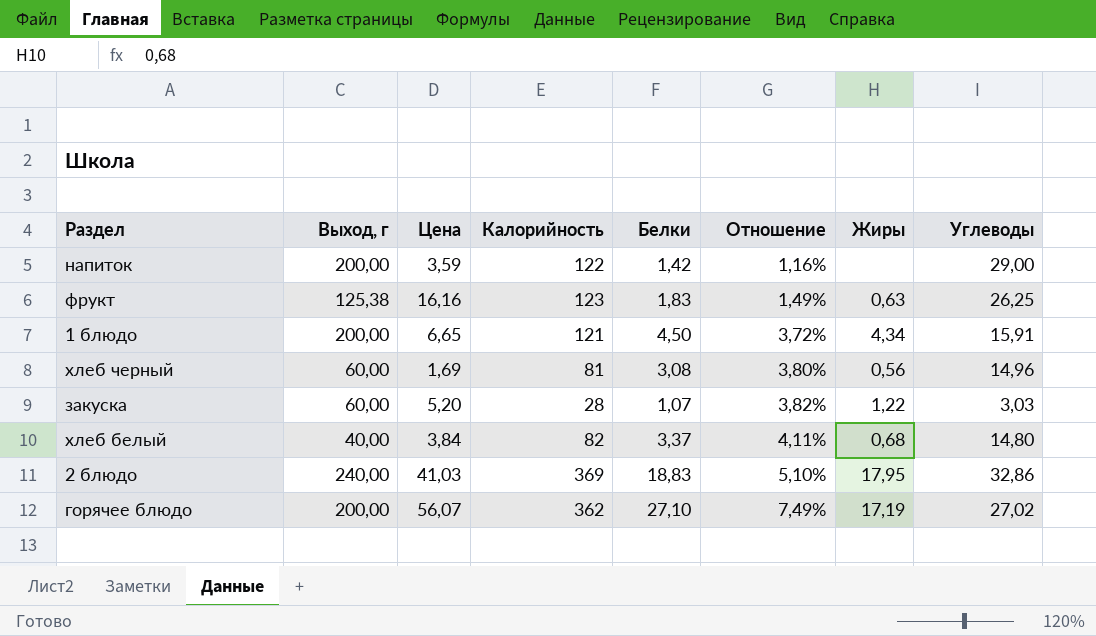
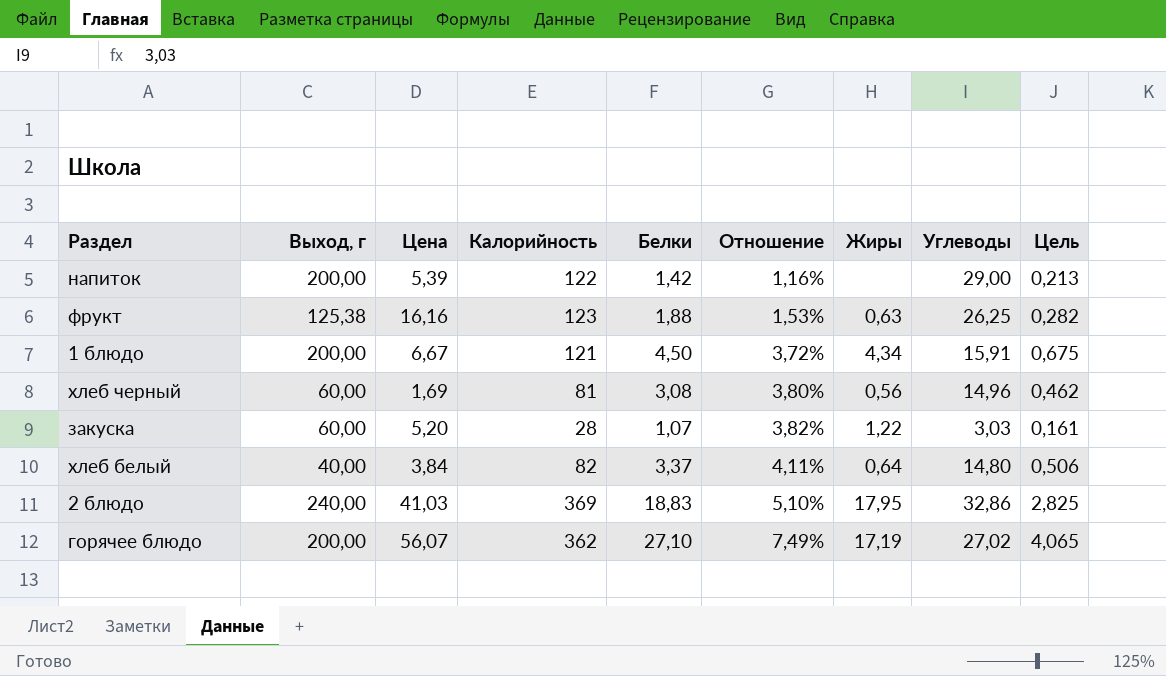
column Цель | formula: none -> [Белки] * 0,15
напиток | Цена: 3,59 -> 5,39
фрукт | Белки: 1,83 -> 1,88
фрукт | Отношение: 1,49% -> 1,53%
1 блюдо | Цена: 6,65 -> 6,67
хлеб белый | Жиры: 0,68 -> 0,64

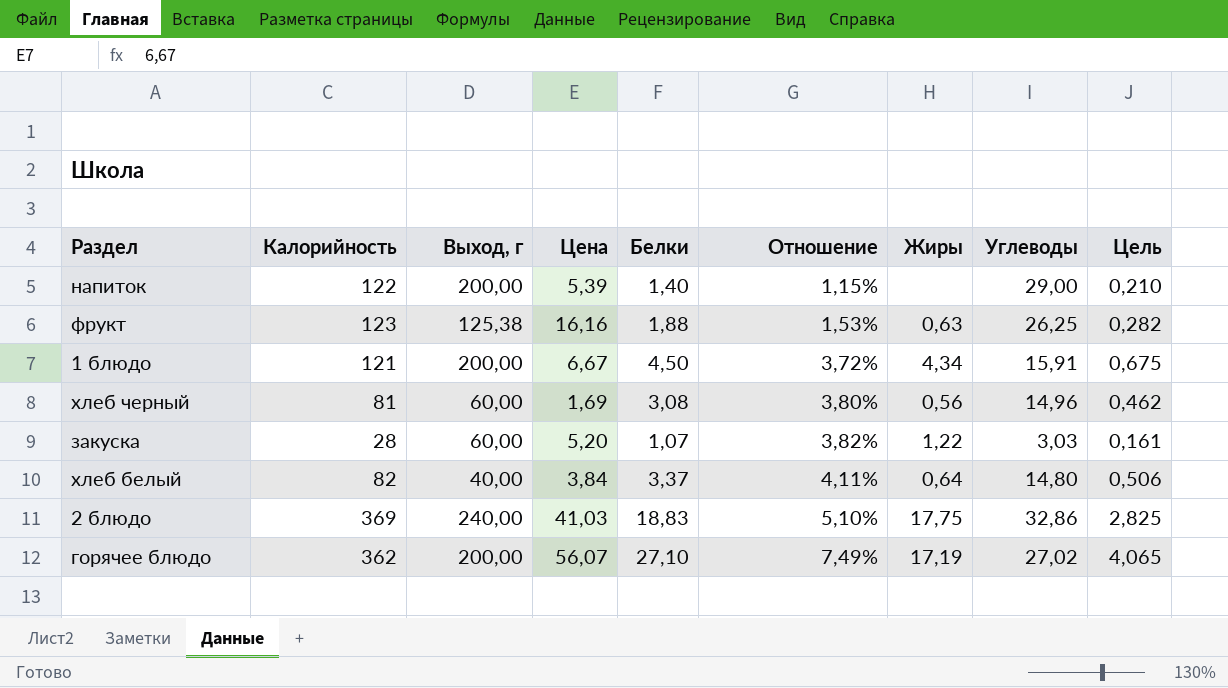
column Калорийность | position: 4 -> 2
напиток | Белки: 1,42 -> 1,40
напиток | Отношение: 1,16% -> 1,15%
напиток | Цель: 0,213 -> 0,210
2 блюдо | Жиры: 17,95 -> 17,75

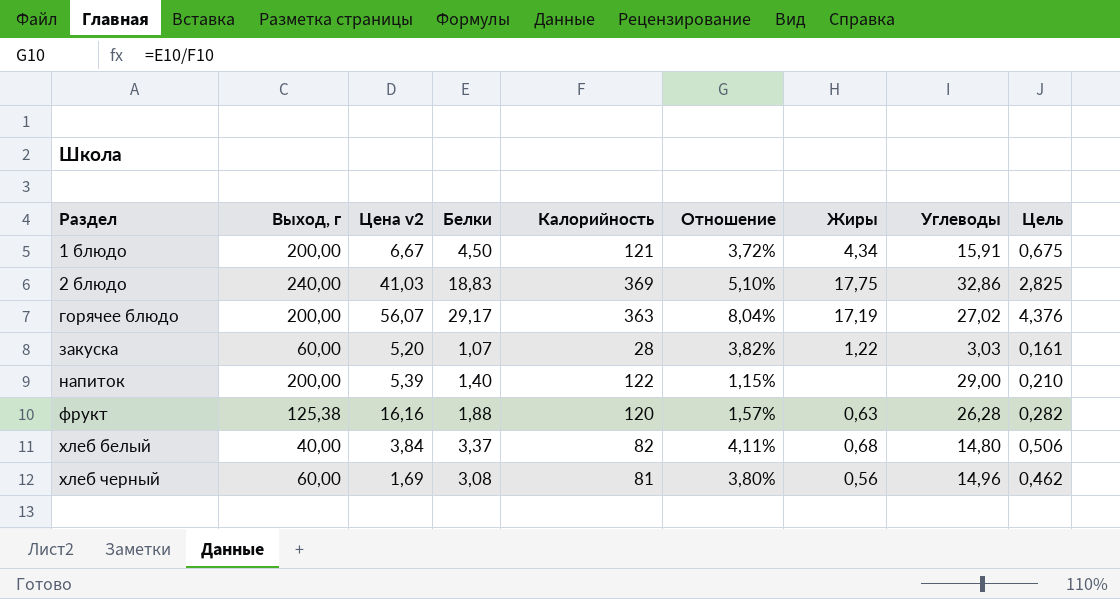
row order: Отношение ascending -> Раздел ascending
column name: Цена -> Цена v2
column Калорийность | position: 2 -> 5
горячее блюдо | Белки: 27,10 -> 29,17
горячее блюдо | Калорийность: 362 -> 363
горячее блюдо | Отношение: 7,49% -> 8,04%
горячее блюдо | Цель: 4,065 -> 4,376
фрукт | Калорийность: 123 -> 120
фрукт | Отношение: 1,53% -> 1,57%
фрукт | Углеводы: 26,25 -> 26,28
хлеб белый | Жиры: 0,64 -> 0,68

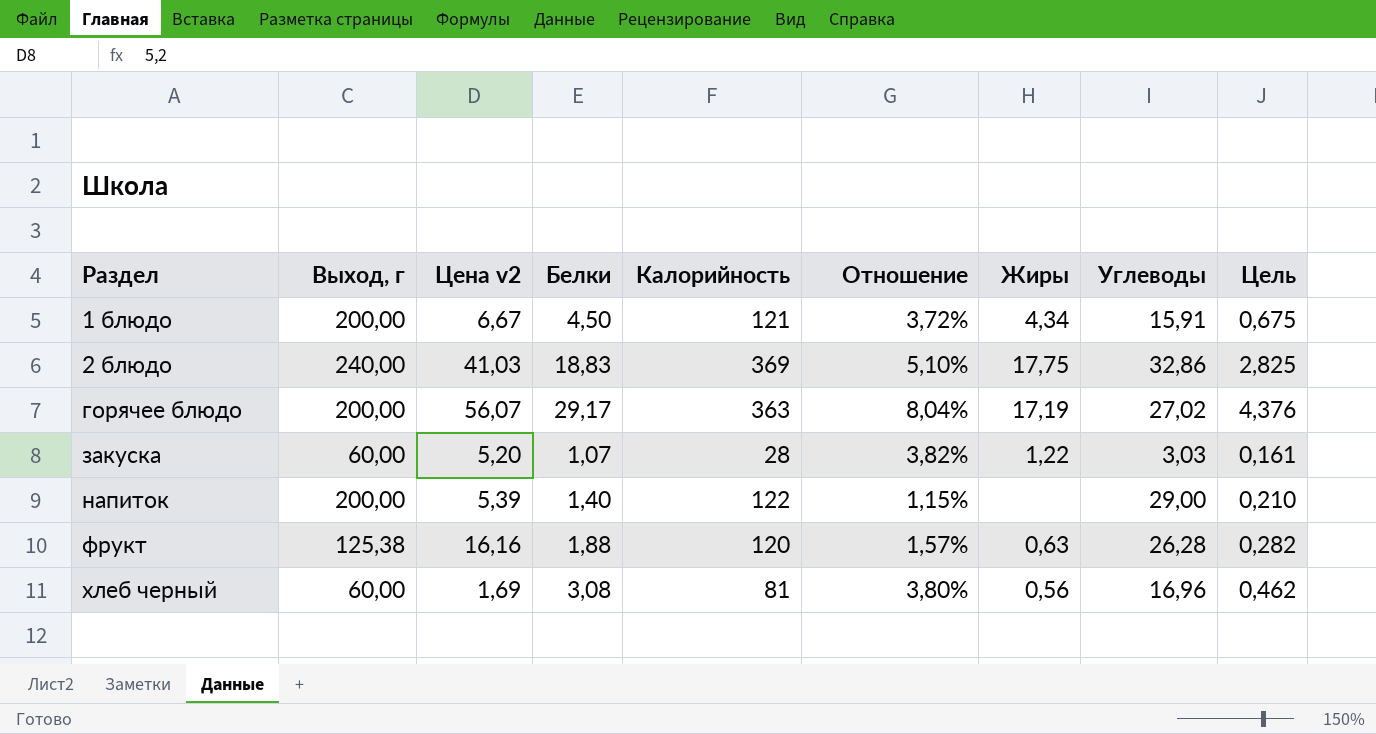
row хлеб белый: 40,00 | 3,84 | 3,37 | 82 | 4,11% | 0,68 | 14,80 | 0,506 -> none
хлеб черный | Углеводы: 14,96 -> 16,96

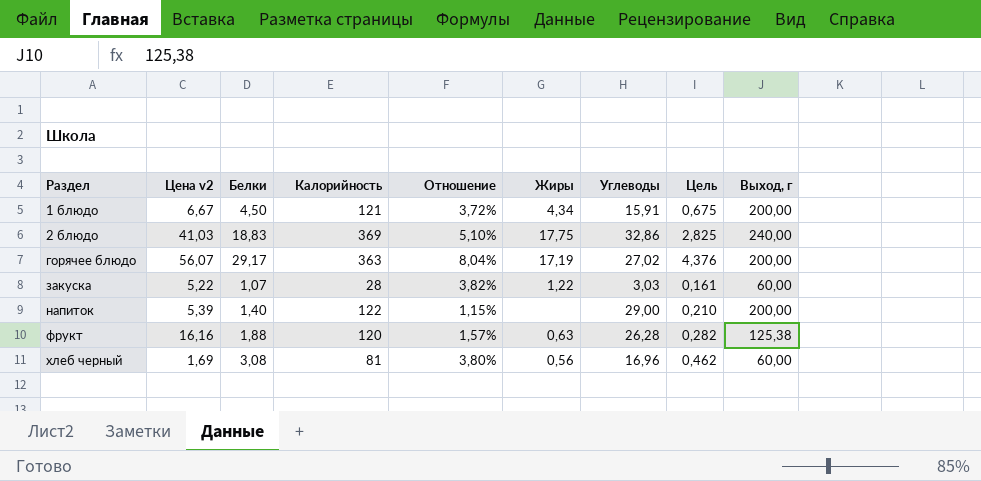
column Выход, г | position: 2 -> 9
закуска | Цена v2: 5,20 -> 5,22

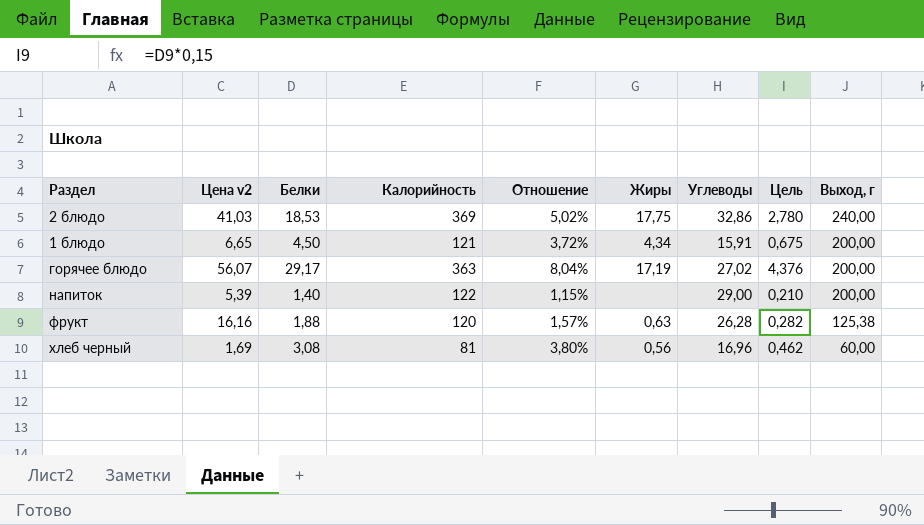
row order: Раздел ascending -> Выход, г descending
row закуска: 5,22 | 1,07 | 28 | 3,82% | 1,22 | 3,03 | 0,161 | 60,00 -> none
2 блюдо | Белки: 18,83 -> 18,53
2 блюдо | Отношение: 5,10% -> 5,02%
2 блюдо | Цель: 2,825 -> 2,780
1 блюдо | Цена v2: 6,67 -> 6,65

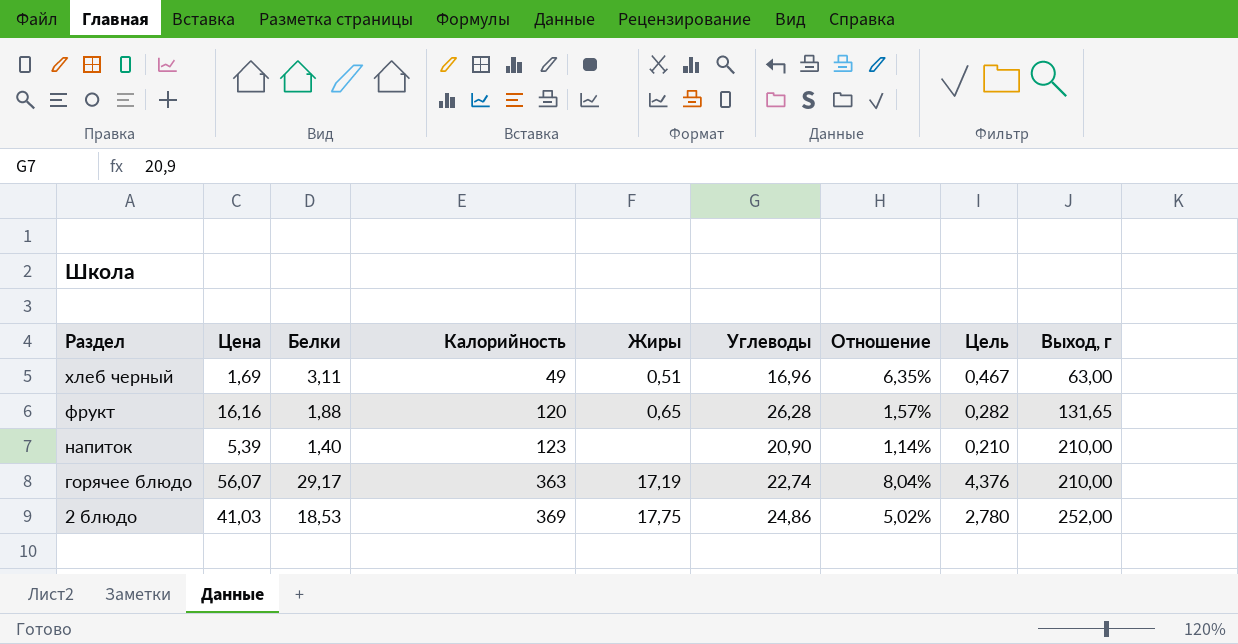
row order: Выход, г descending -> Раздел descending
column name: Цена v2 -> Цена
column Отношение | position: 5 -> 7
row 1 блюдо: 6,65 | 4,50 | 121 | 3,72% | 4,34 | 15,91 | 0,675 | 200,00 -> none
хлеб черный | Белки: 3,08 -> 3,11
хлеб черный | Калорийность: 81 -> 49
хлеб черный | Жиры: 0,56 -> 0,51
хлеб черный | Отношение: 3,80% -> 6,35%
хлеб черный | Цель: 0,462 -> 0,467
хлеб черный | Выход, г: 60,00 -> 63,00
фрукт | Жиры: 0,63 -> 0,65
фрукт | Выход, г: 125,38 -> 131,65
напиток | Калорийность: 122 -> 123
напиток | Углеводы: 29,00 -> 20,90
напиток | Отношение: 1,15% -> 1,14%
напиток | Выход, г: 200,00 -> 210,00
горячее блюдо | Углеводы: 27,02 -> 22,74
горячее блюдо | Выход, г: 200,00 -> 210,00
2 блюдо | Углеводы: 32,86 -> 24,86
2 блюдо | Выход, г: 240,00 -> 252,00

